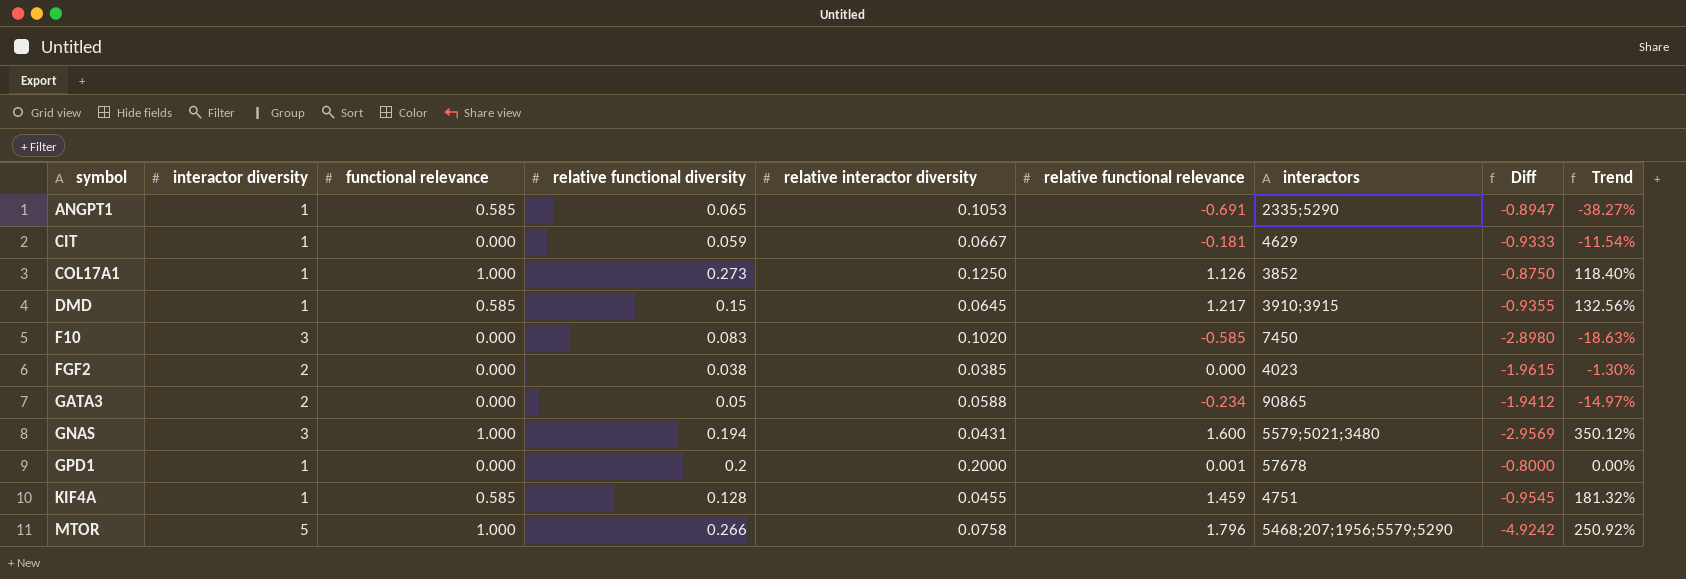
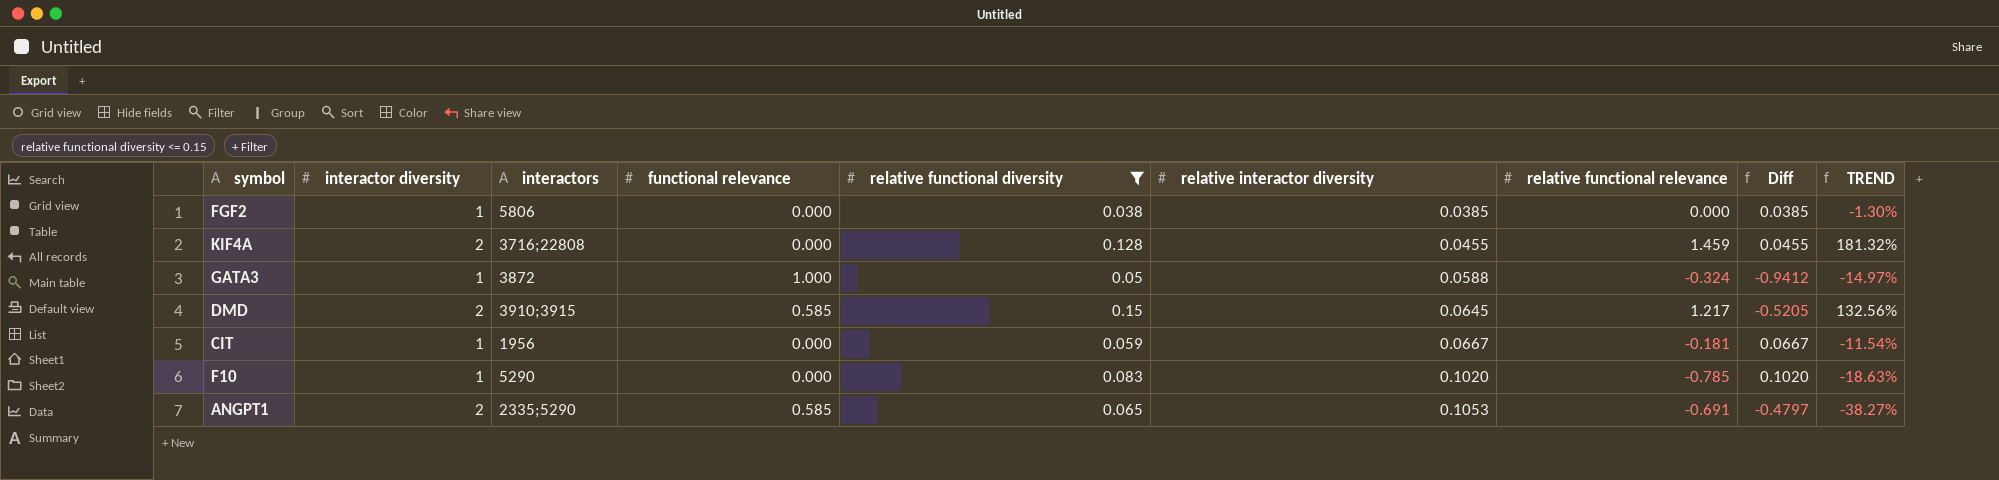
filter: none -> relative functional diversity <= 0.15
row order: symbol ascending -> relative interactor diversity ascending
column interactors | position: 7 -> 3
column Diff | formula: [relative interactor diversity] - [interactor diversity] -> [relative interactor diversity] - [functional relevance]
column name: Trend -> TREND
FGF2 | interactor diversity: 2 -> 1
FGF2 | interactors: 4023 -> 5806
KIF4A | interactor diversity: 1 -> 2
KIF4A | interactors: 4751 -> 3716;22808
KIF4A | functional relevance: 0.585 -> 0.000
GATA3 | interactor diversity: 2 -> 1
GATA3 | interactors: 90865 -> 3872
GATA3 | functional relevance: 0.000 -> 1.000
GATA3 | relative functional relevance: -0.234 -> -0.324
DMD | interactor diversity: 1 -> 2
CIT | interactors: 4629 -> 1956
F10 | interactor diversity: 3 -> 1
F10 | interactors: 7450 -> 5290
F10 | relative functional relevance: -0.585 -> -0.785
ANGPT1 | interactor diversity: 1 -> 2

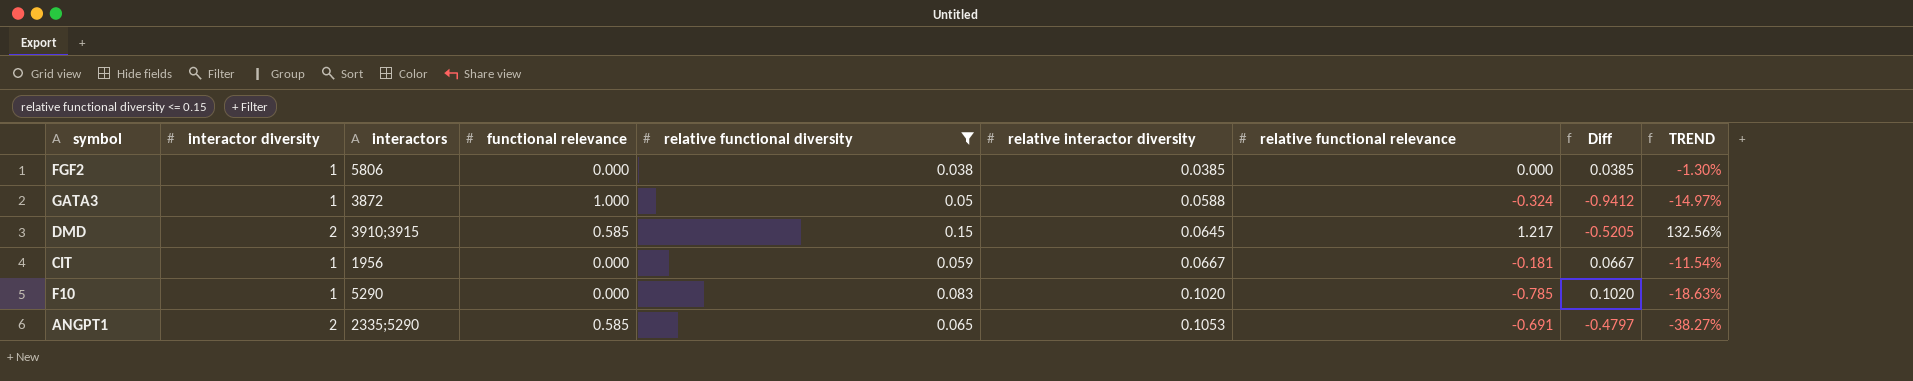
row KIF4A: 2 | 3716;22808 | 0.000 | 0.128 | 0.0455 | 1.459 | 0.0455 | 181.32% -> none

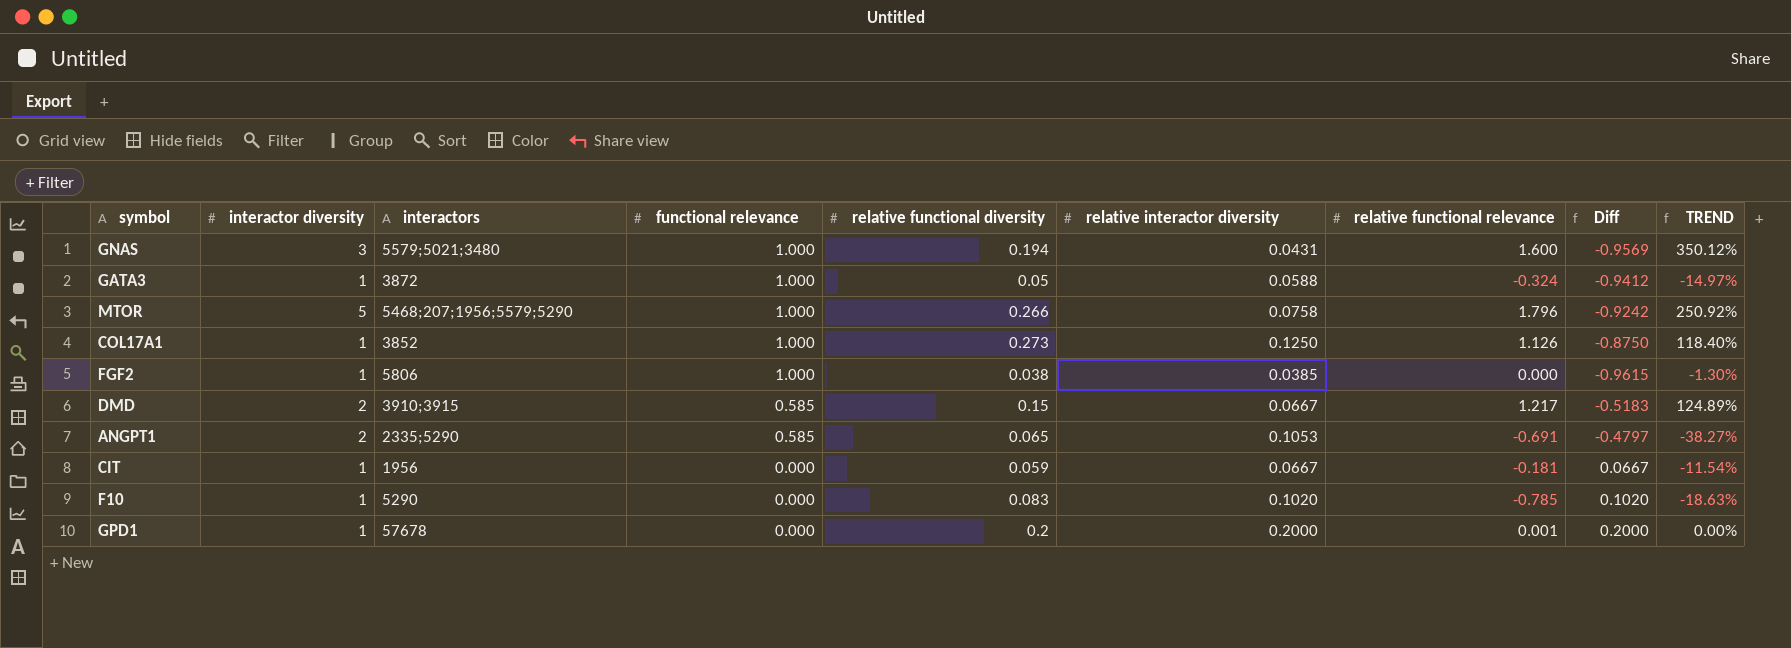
filter: relative functional diversity <= 0.15 -> none
row order: relative interactor diversity ascending -> functional relevance descending
FGF2 | functional relevance: 0.000 -> 1.000
FGF2 | Diff: 0.0385 -> -0.9615
DMD | relative interactor diversity: 0.0645 -> 0.0667
DMD | Diff: -0.5205 -> -0.5183
DMD | TREND: 132.56% -> 124.89%

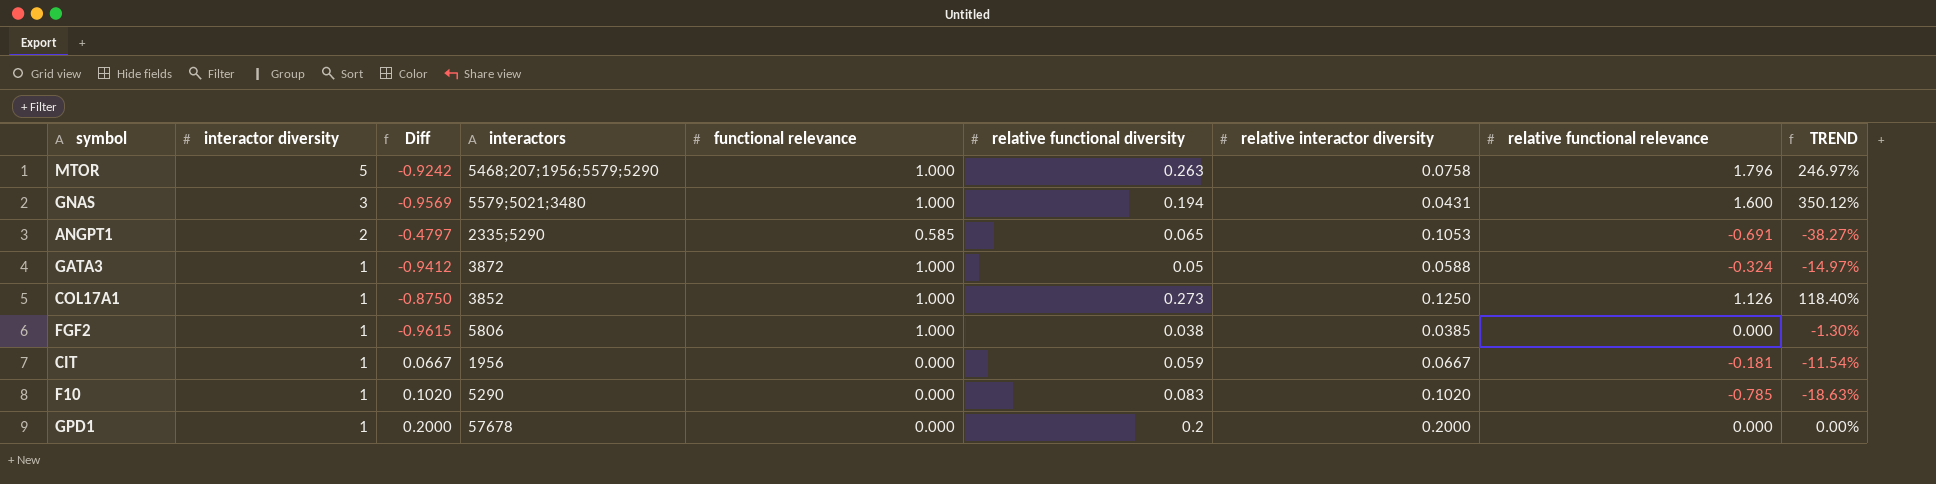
row order: functional relevance descending -> interactor diversity descending
column Diff | position: 8 -> 3
row DMD: 2 | 3910;3915 | 0.585 | 0.15 | 0.0667 | 1.217 | -0.5183 | 124.89% -> none
MTOR | relative functional diversity: 0.266 -> 0.263
MTOR | TREND: 250.92% -> 246.97%
GPD1 | relative functional relevance: 0.001 -> 0.000

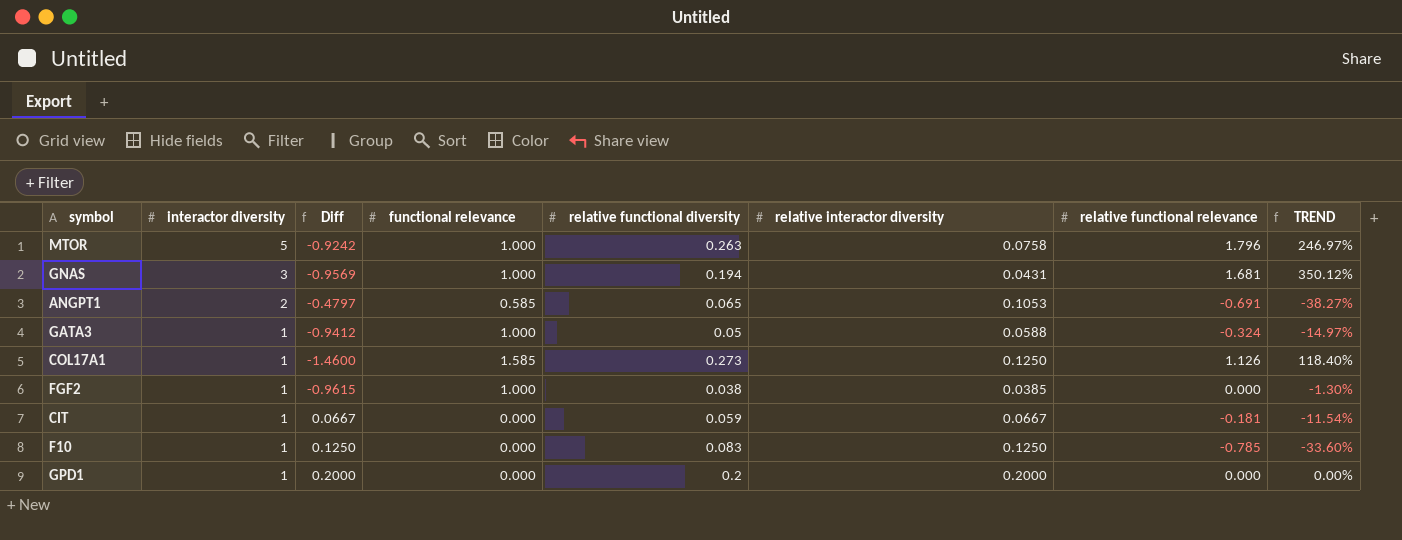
column interactors | position: 4 -> none
GNAS | relative functional relevance: 1.600 -> 1.681
COL17A1 | Diff: -0.8750 -> -1.4600
COL17A1 | functional relevance: 1.000 -> 1.585
F10 | Diff: 0.1020 -> 0.1250
F10 | relative interactor diversity: 0.1020 -> 0.1250
F10 | TREND: -18.63% -> -33.60%

